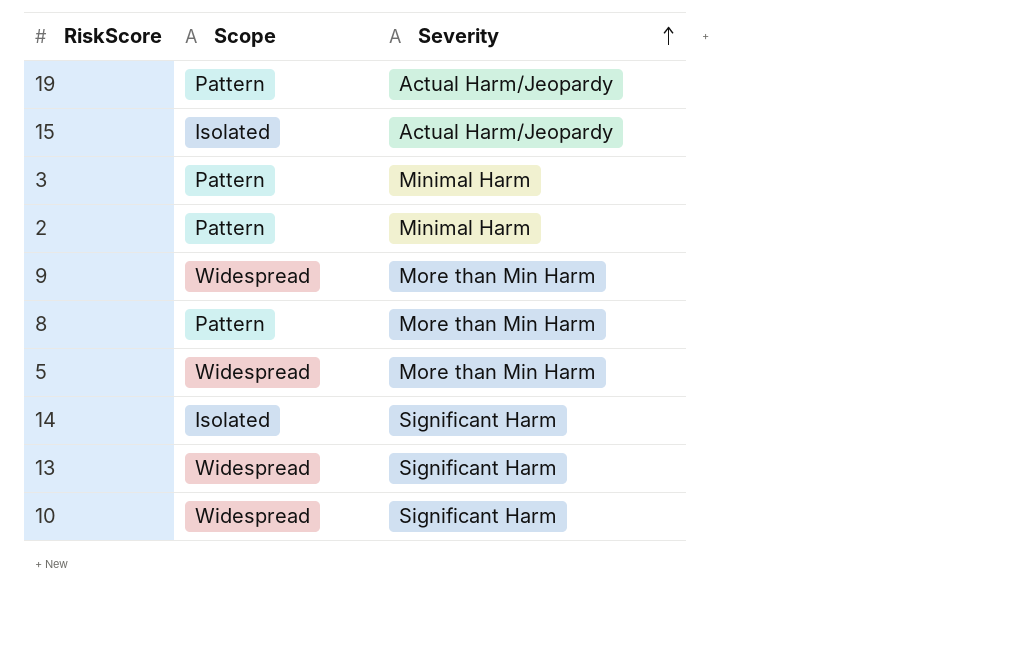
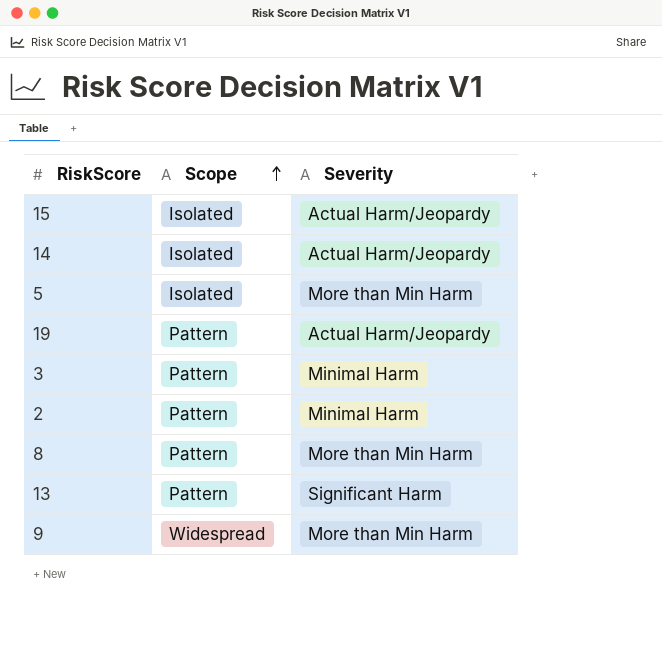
row order: Severity ascending -> Scope ascending
row 10: Widespread | Significant Harm -> none
14 | Severity: Significant Harm -> Actual Harm/Jeopardy
5 | Scope: Widespread -> Isolated
13 | Scope: Widespread -> Pattern

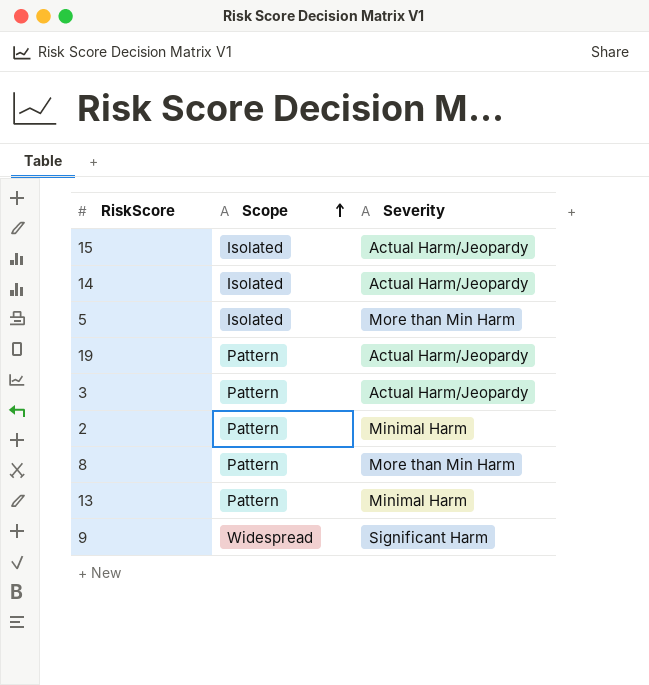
3 | Severity: Minimal Harm -> Actual Harm/Jeopardy
13 | Severity: Significant Harm -> Minimal Harm
9 | Severity: More than Min Harm -> Significant Harm

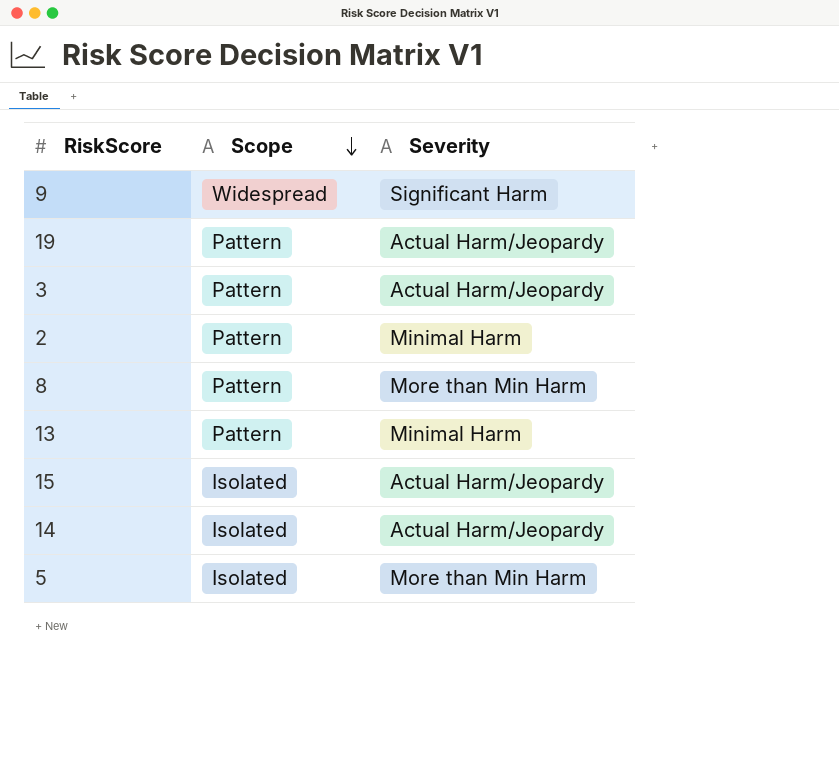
row order: Scope ascending -> Scope descending

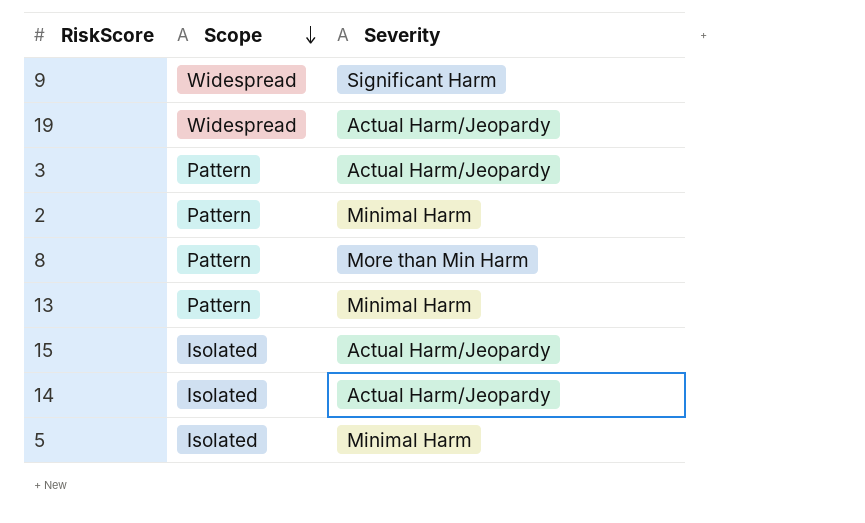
19 | Scope: Pattern -> Widespread
5 | Severity: More than Min Harm -> Minimal Harm

